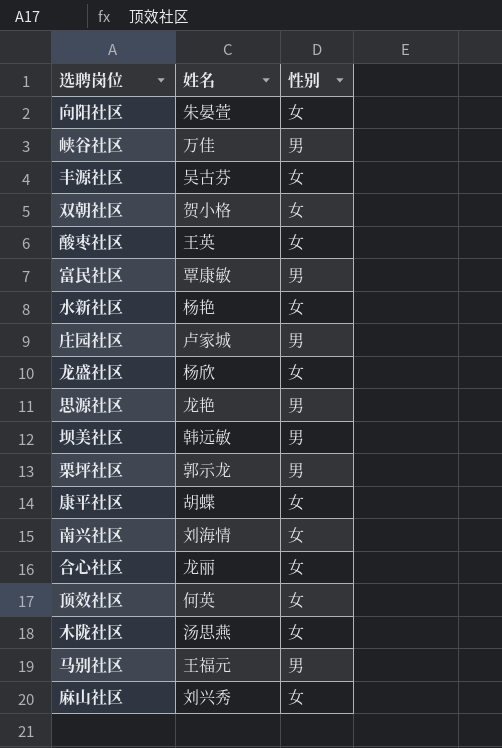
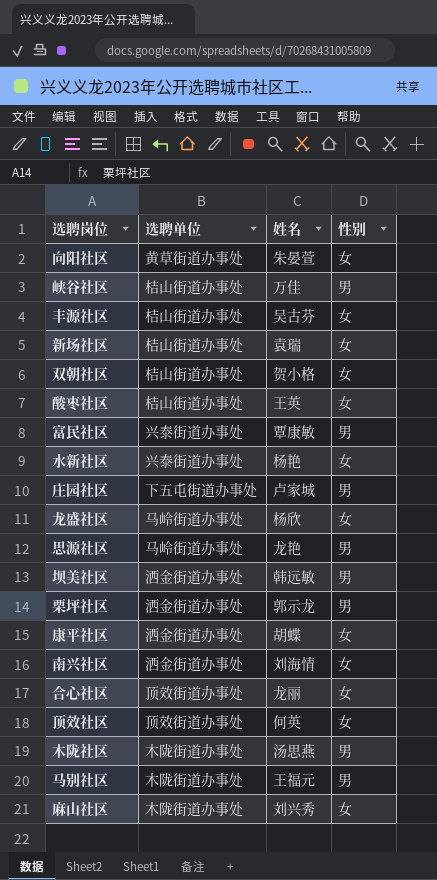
column 选聘单位 | position: none -> 2
row 新场社区: none -> 桔山街道办事处 | 袁瑞 | 女
木陇社区 | 性别: 女 -> 男

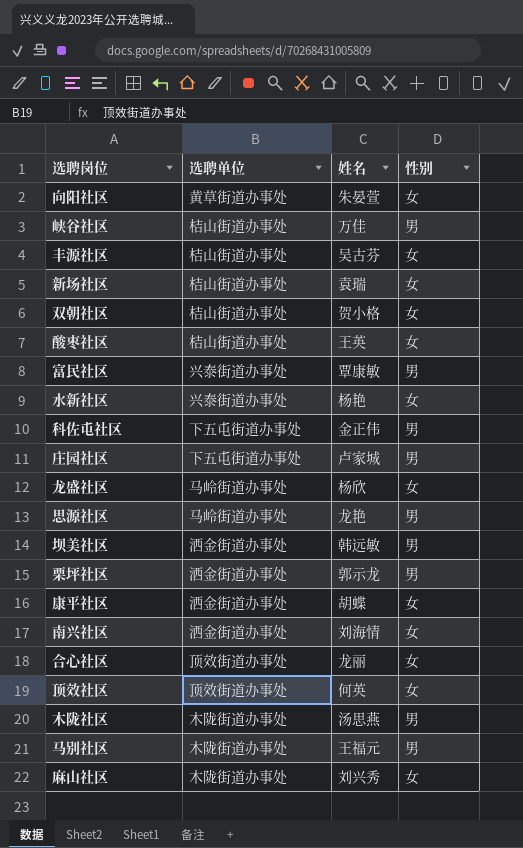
row 科佐屯社区: none -> 下五屯街道办事处 | 金正伟 | 男

